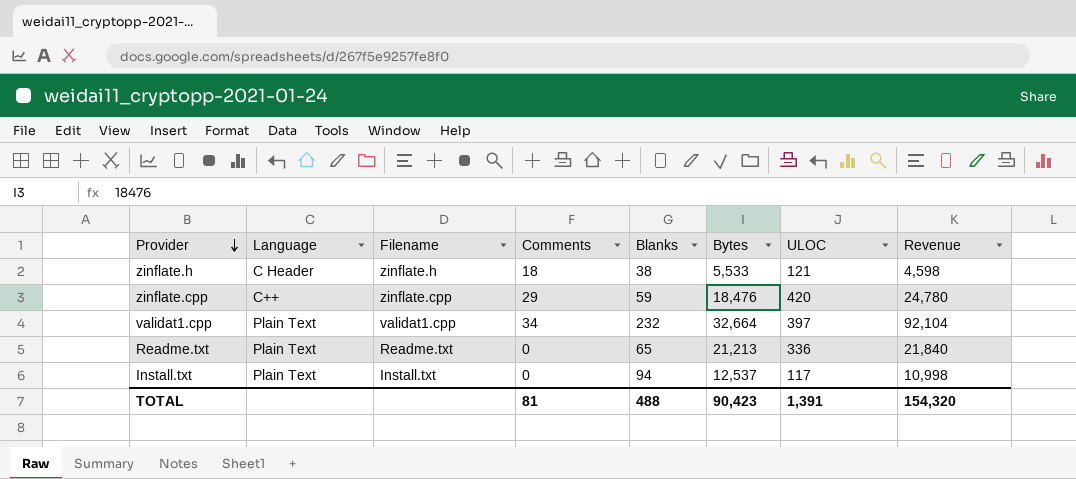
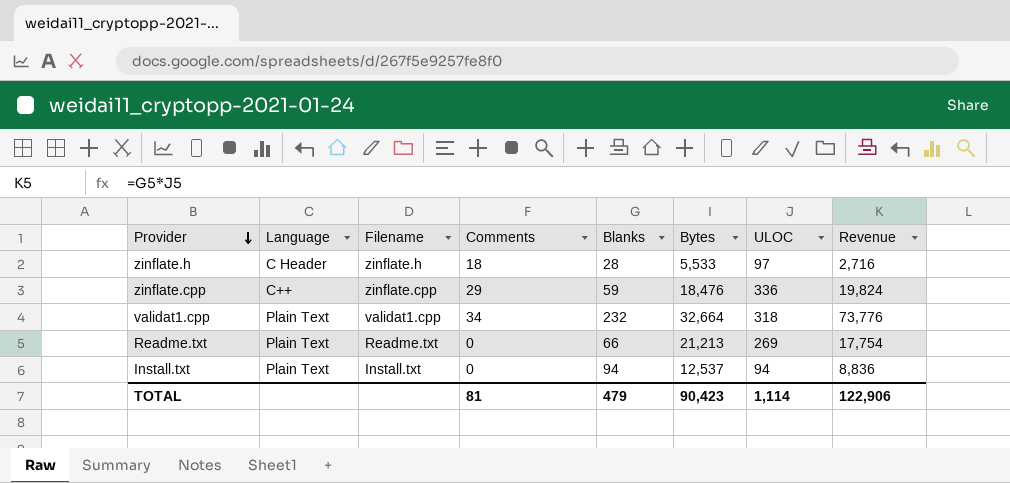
zinflate.h | Blanks: 38 -> 28
zinflate.h | ULOC: 121 -> 97
zinflate.h | Revenue: 4,598 -> 2,716
zinflate.cpp | ULOC: 420 -> 336
zinflate.cpp | Revenue: 24,780 -> 19,824
validat1.cpp | ULOC: 397 -> 318
validat1.cpp | Revenue: 92,104 -> 73,776
Readme.txt | Blanks: 65 -> 66
Readme.txt | ULOC: 336 -> 269
Readme.txt | Revenue: 21,840 -> 17,754
Install.txt | ULOC: 117 -> 94
Install.txt | Revenue: 10,998 -> 8,836
TOTAL | Blanks: 488 -> 479
TOTAL | ULOC: 1,391 -> 1,114
TOTAL | Revenue: 154,320 -> 122,906

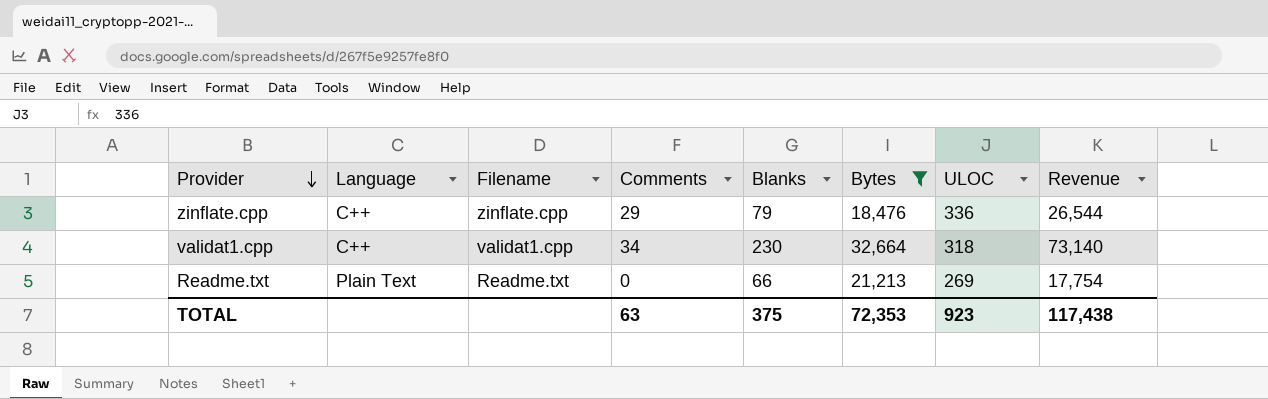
filter: none -> Bytes >= 18,476
zinflate.cpp | Blanks: 59 -> 79
zinflate.cpp | Revenue: 19,824 -> 26,544
validat1.cpp | Language: Plain Text -> C++
validat1.cpp | Blanks: 232 -> 230
validat1.cpp | Revenue: 73,776 -> 73,140
TOTAL | Comments: 81 -> 63
TOTAL | Blanks: 479 -> 375
TOTAL | Bytes: 90,423 -> 72,353
TOTAL | ULOC: 1,114 -> 923
TOTAL | Revenue: 122,906 -> 117,438

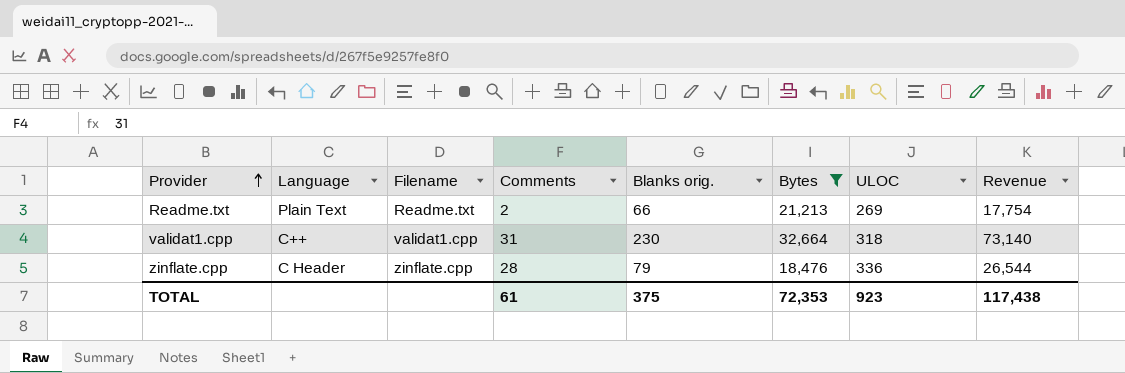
row order: Provider descending -> Provider ascending
column name: Blanks -> Blanks orig.
Readme.txt | Comments: 0 -> 2
validat1.cpp | Comments: 34 -> 31
zinflate.cpp | Language: C++ -> C Header
zinflate.cpp | Comments: 29 -> 28
TOTAL | Comments: 63 -> 61

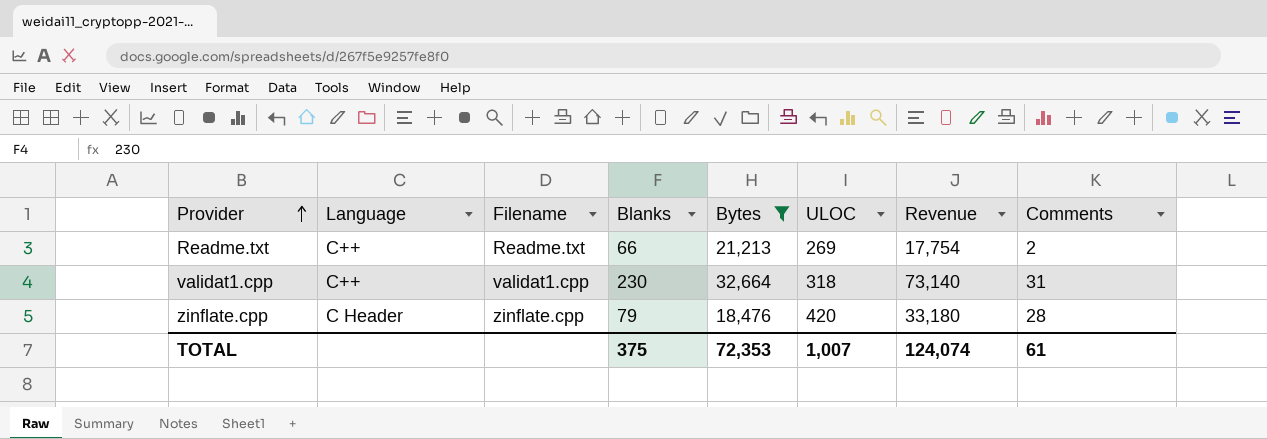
column name: Blanks orig. -> Blanks
column Comments | position: 4 -> 8
Readme.txt | Language: Plain Text -> C++
zinflate.cpp | ULOC: 336 -> 420
zinflate.cpp | Revenue: 26,544 -> 33,180
TOTAL | ULOC: 923 -> 1,007
TOTAL | Revenue: 117,438 -> 124,074

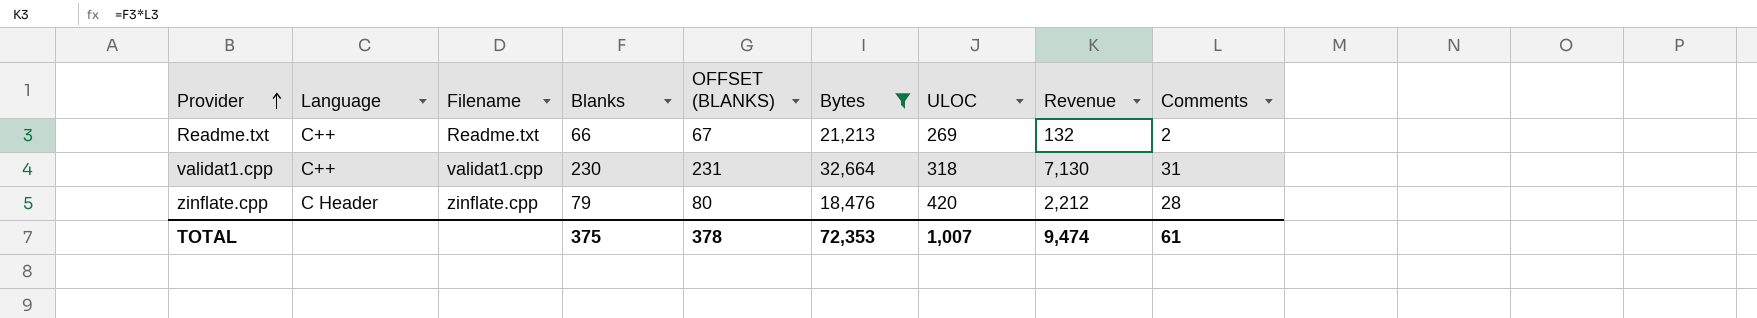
column OFFSET (BLANKS) | formula: none -> [Blanks] + 1
column Revenue | formula: [Blanks] * [ULOC] -> [Blanks] * [Comments]
TOTAL | Revenue: 124,074 -> 9,474

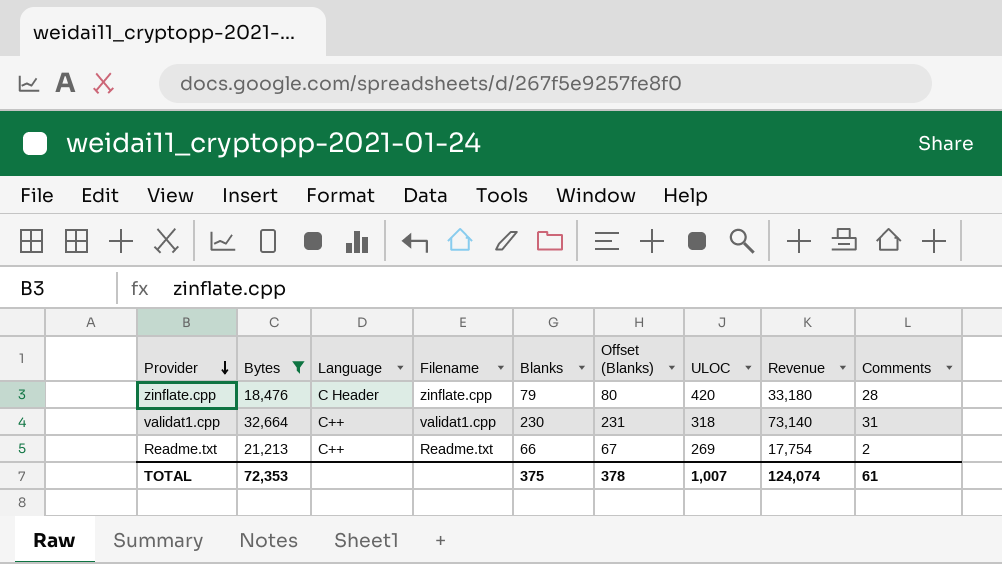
row order: Provider ascending -> Provider descending
column Bytes | position: 6 -> 2
column name: OFFSET (BLANKS) -> Offset (Blanks)
column Revenue | formula: [Blanks] * [Comments] -> [Blanks] * [ULOC]
TOTAL | Revenue: 9,474 -> 124,074

